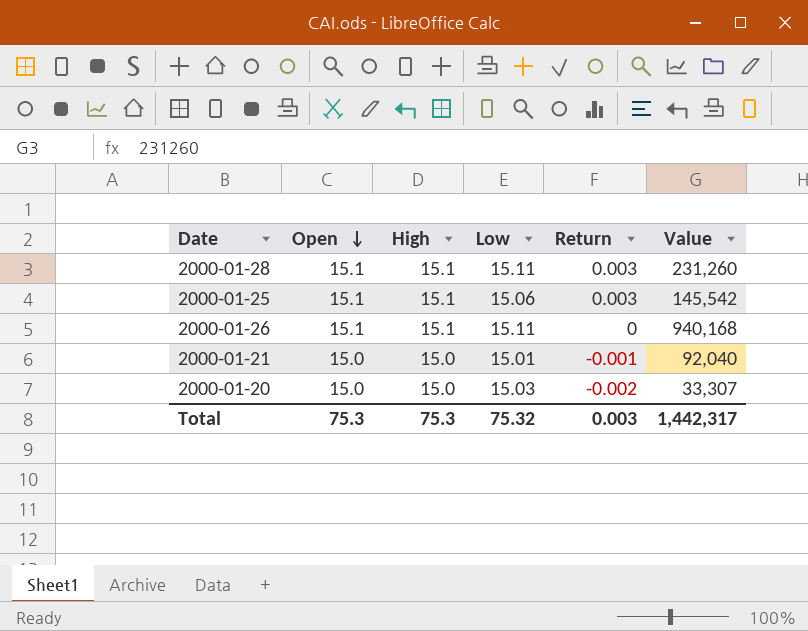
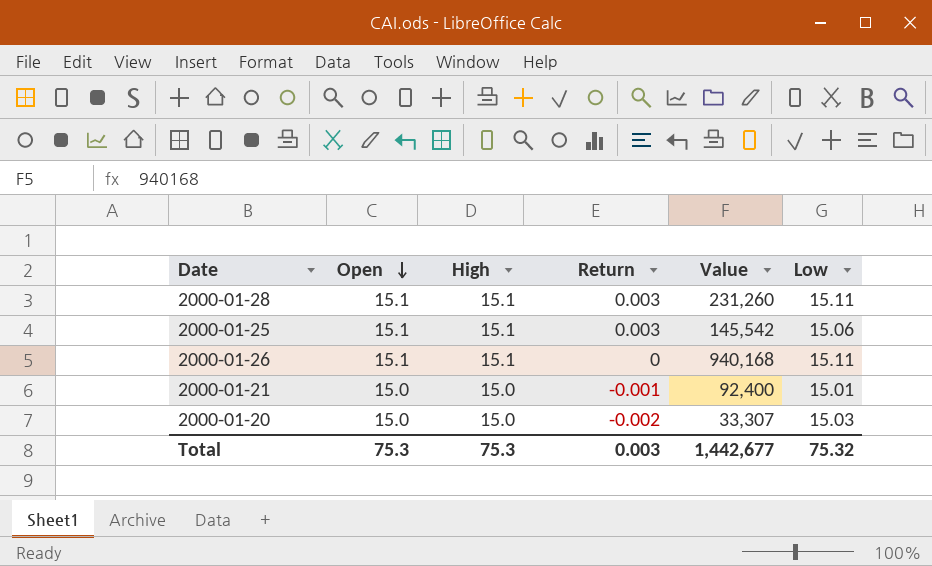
column Low | position: 4 -> 6
2000-01-21 | Value: 92,040 -> 92,400
Total | Value: 1,442,317 -> 1,442,677

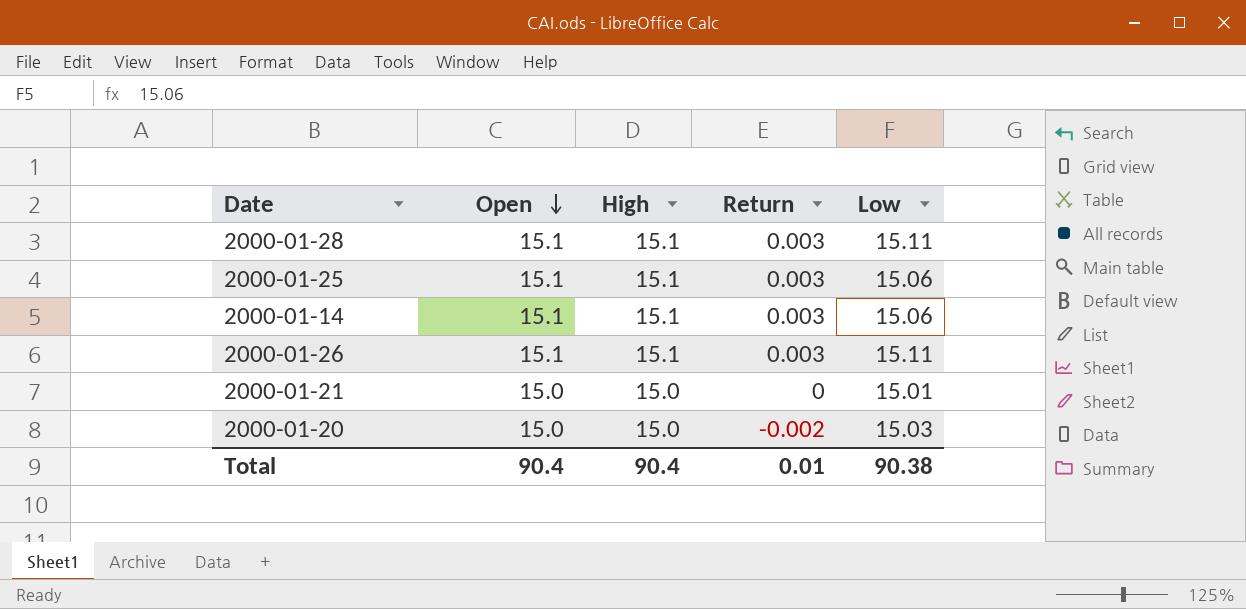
column Value | position: 5 -> none
row 2000-01-14: none -> 15.1 | 15.1 | 0.003 | 15.06
2000-01-26 | Return: 0 -> 0.003
2000-01-21 | Return: -0.001 -> 0
Total | Open: 75.3 -> 90.4
Total | High: 75.3 -> 90.4
Total | Return: 0.003 -> 0.01
Total | Low: 75.32 -> 90.38

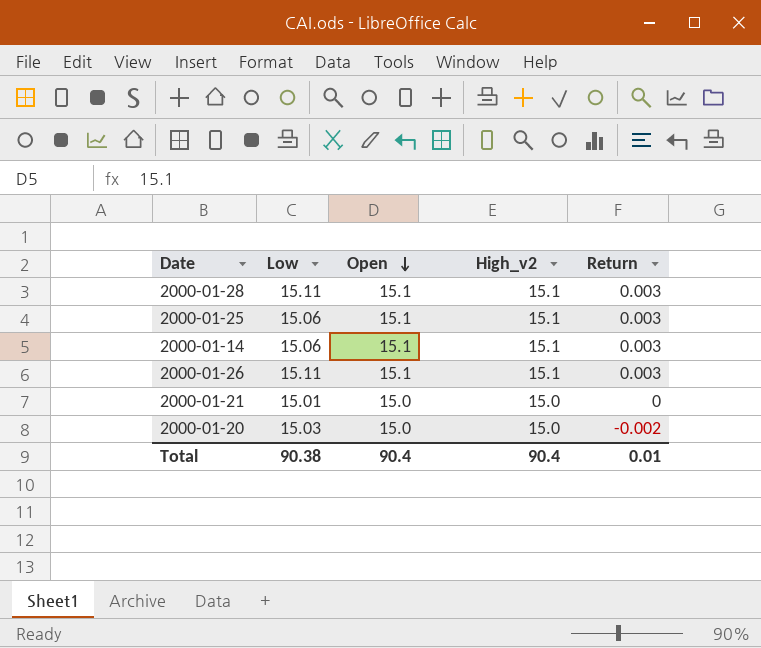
column Low | position: 5 -> 2
column name: High -> High_v2

